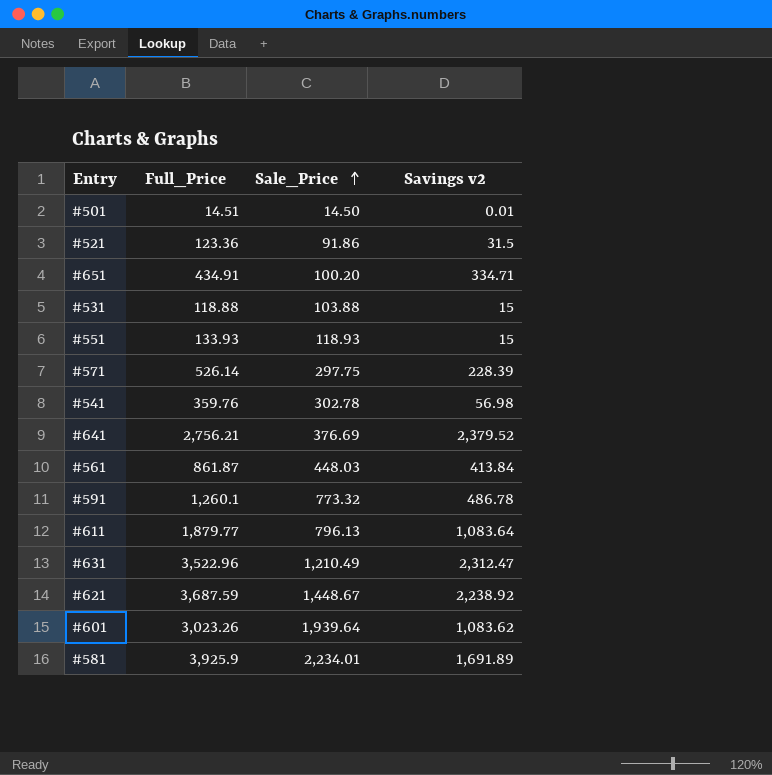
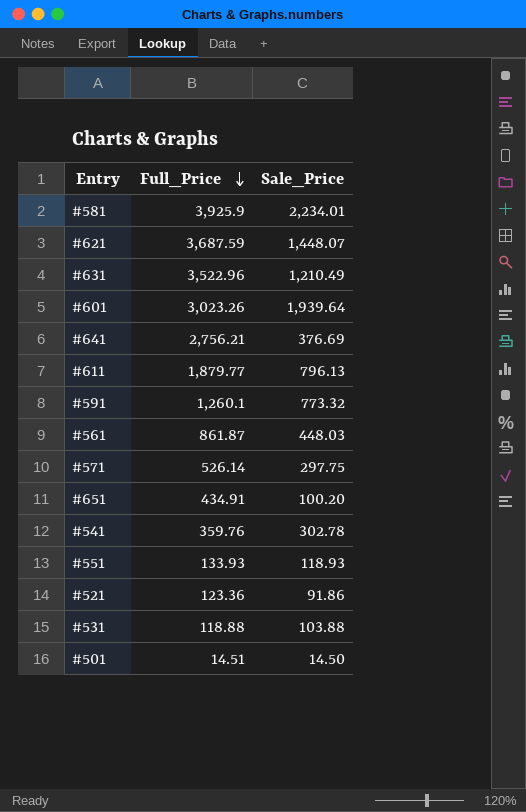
row order: Sale_Price ascending -> Full_Price descending
column Savings v2 | formula: [Full_Price] - [Sale_Price] -> none
#621 | Sale_Price: 1,448.67 -> 1,448.07

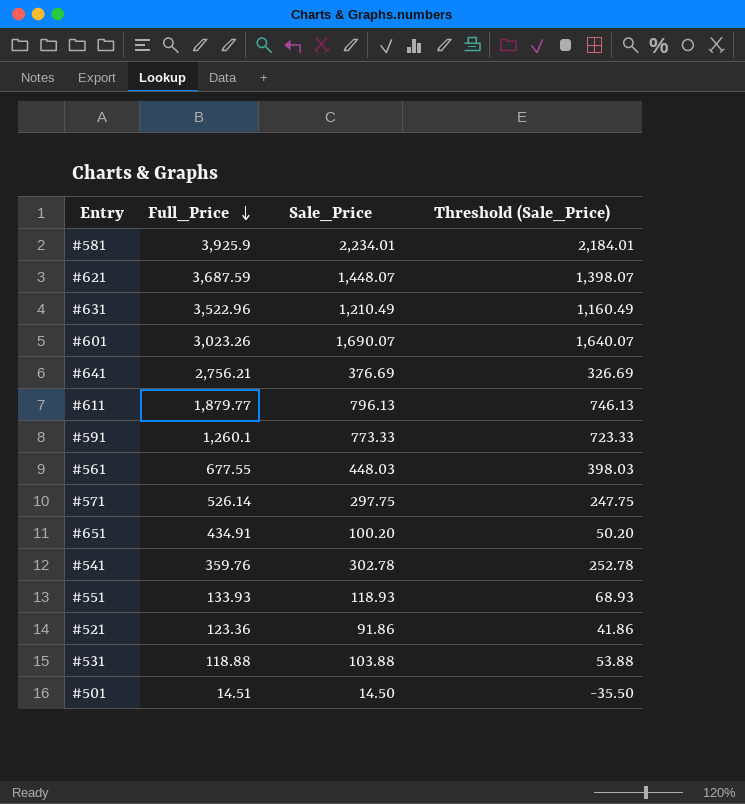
column Threshold (Sale_Price) | formula: none -> [Sale_Price] - 50
#601 | Sale_Price: 1,939.64 -> 1,690.07
#591 | Sale_Price: 773.32 -> 773.33
#561 | Full_Price: 861.87 -> 677.55

